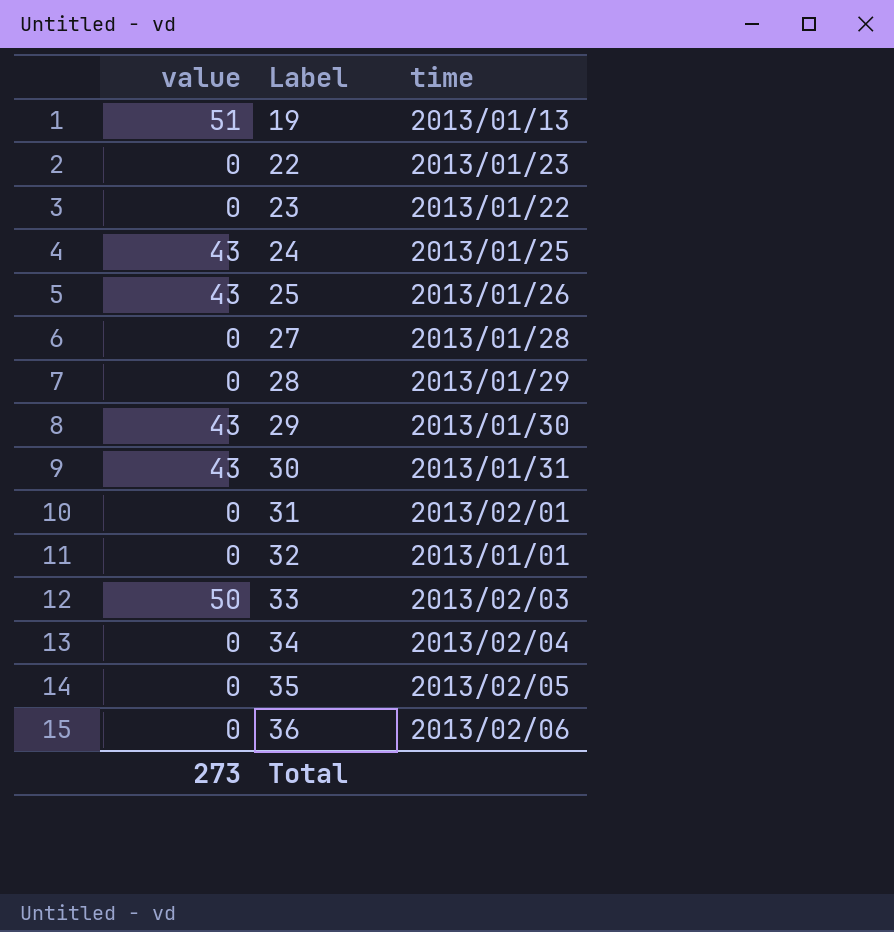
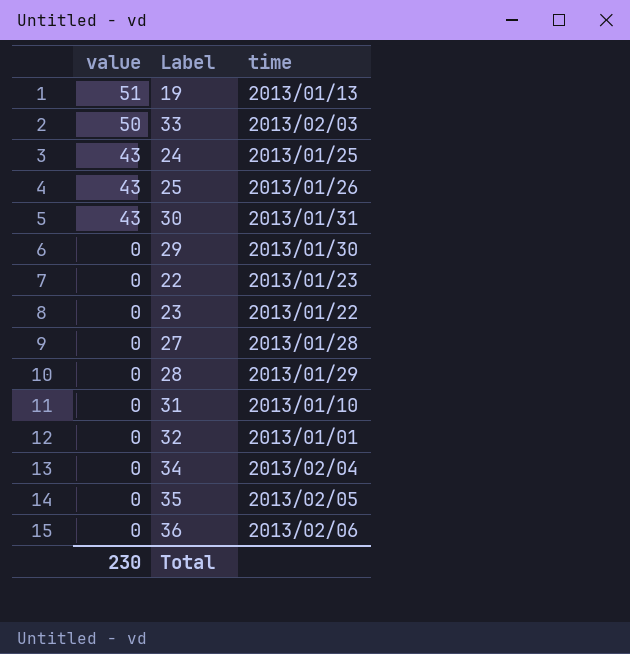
row order: Label ascending -> value descending
29 | value: 43 -> 0
31 | time: 2013/02/01 -> 2013/01/10
Total | value: 273 -> 230

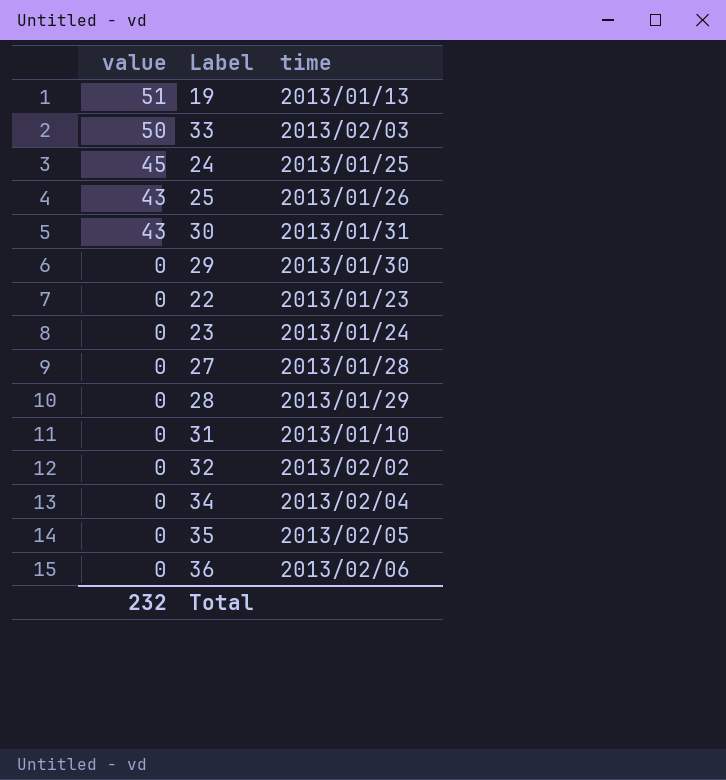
24 | value: 43 -> 45
23 | time: 2013/01/22 -> 2013/01/24
32 | time: 2013/01/01 -> 2013/02/02
Total | value: 230 -> 232

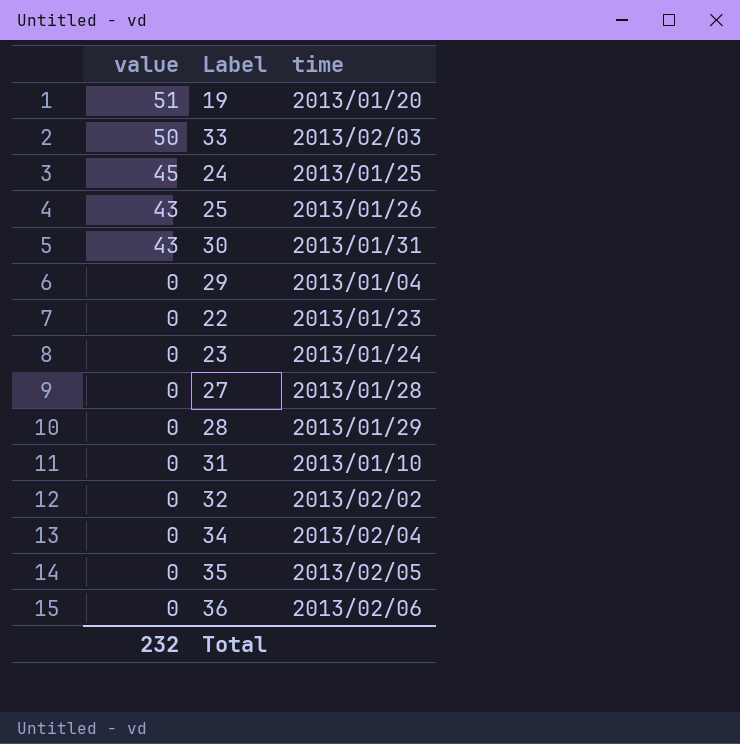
19 | time: 2013/01/13 -> 2013/01/20
29 | time: 2013/01/30 -> 2013/01/04

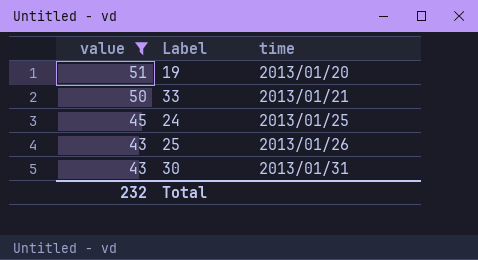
filter: none -> value != 0
33 | time: 2013/02/03 -> 2013/01/21

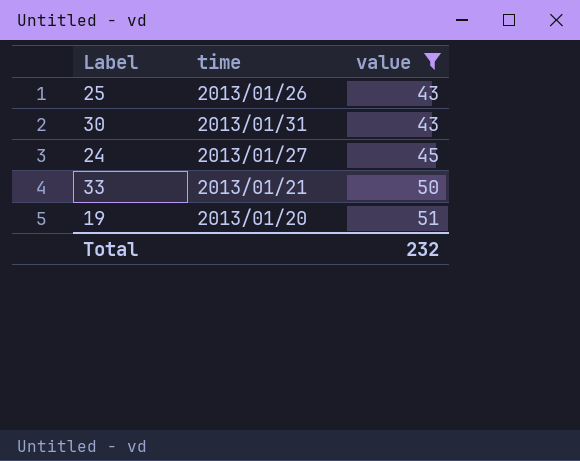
row order: value descending -> value ascending
column value | position: 1 -> 3
24 | time: 2013/01/25 -> 2013/01/27

